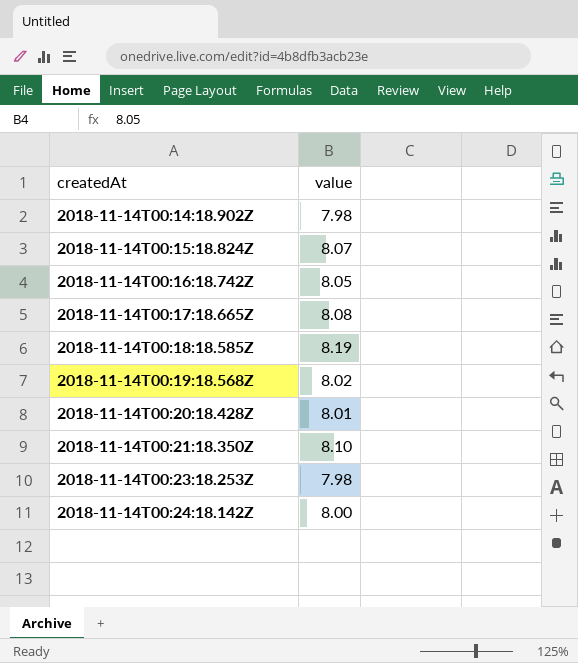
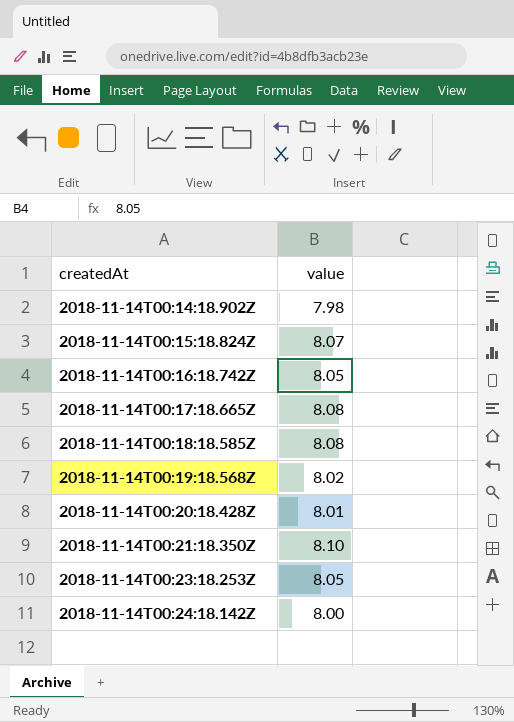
2018-11-14T00:18:18.585Z | value: 8.19 -> 8.08
2018-11-14T00:23:18.253Z | value: 7.98 -> 8.05

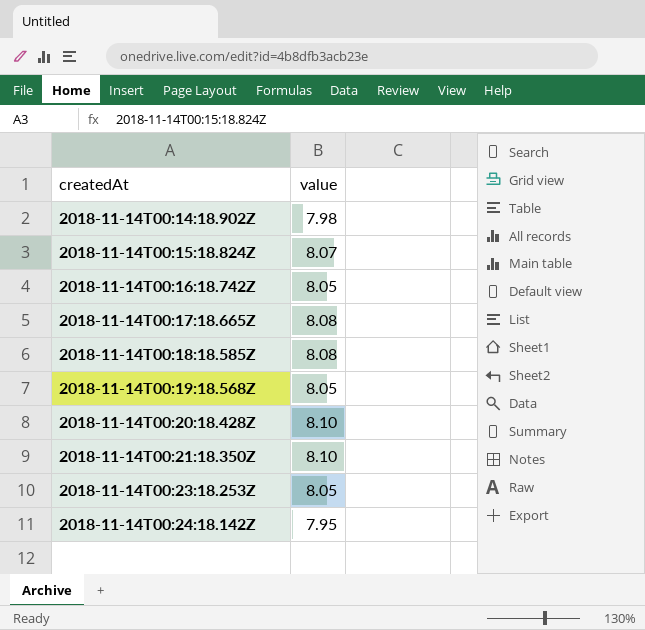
2018-11-14T00:19:18.568Z | value: 8.02 -> 8.05
2018-11-14T00:20:18.428Z | value: 8.01 -> 8.10
2018-11-14T00:24:18.142Z | value: 8.00 -> 7.95

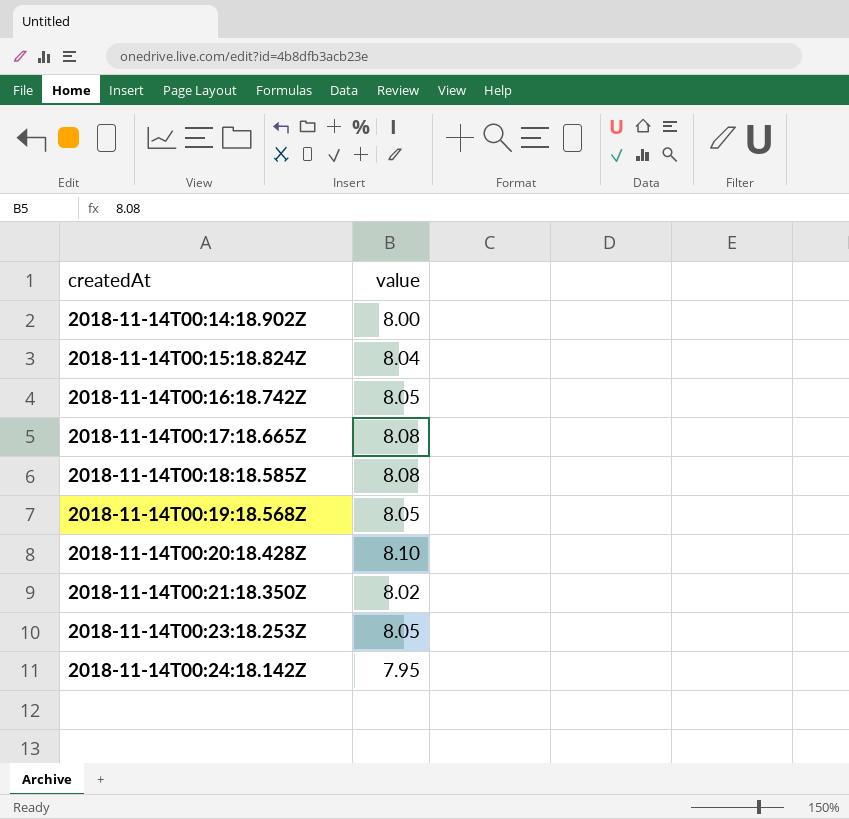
2018-11-14T00:14:18.902Z | value: 7.98 -> 8.00
2018-11-14T00:15:18.824Z | value: 8.07 -> 8.04
2018-11-14T00:21:18.350Z | value: 8.10 -> 8.02

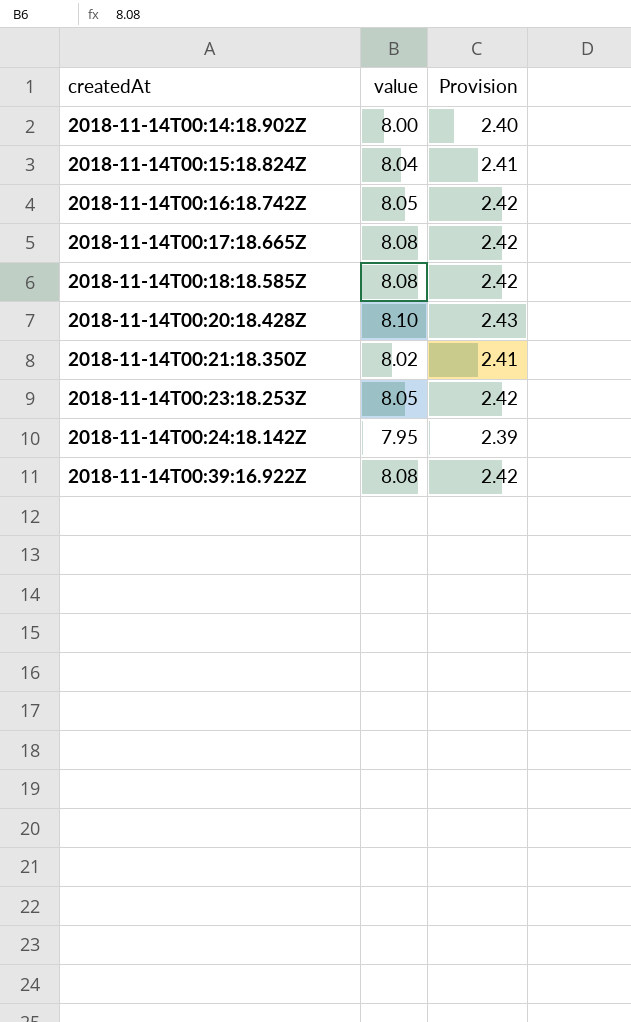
column Provision | formula: none -> [value] * 0.3
row 2018-11-14T00:19:18.568Z: 8.05 -> none
row 2018-11-14T00:39:16.922Z: none -> 8.08 | 2.42

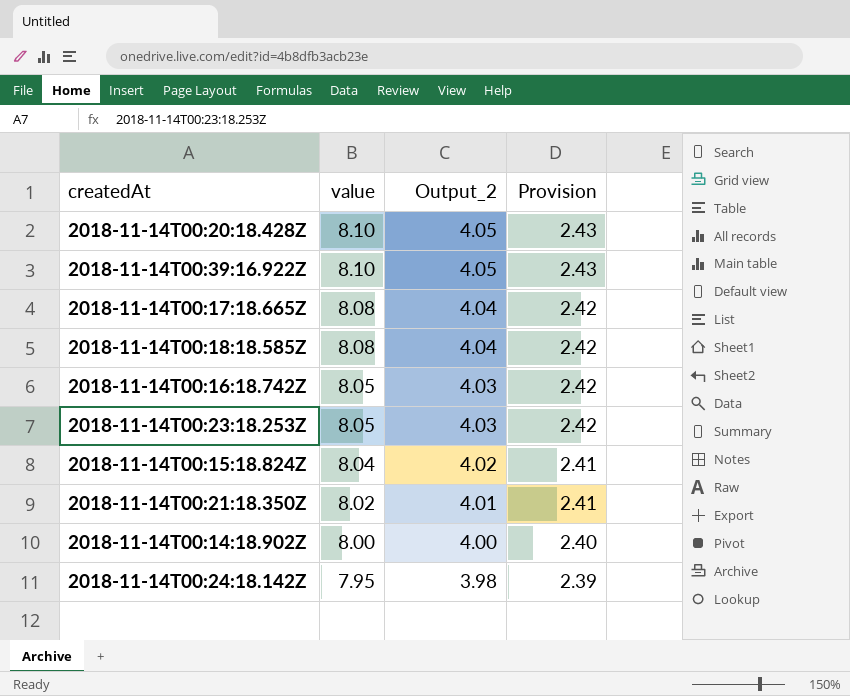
row order: createdAt ascending -> value descending
column Output_2 | formula: none -> [value] * 0.5
2018-11-14T00:39:16.922Z | value: 8.08 -> 8.10
2018-11-14T00:39:16.922Z | Provision: 2.42 -> 2.43

